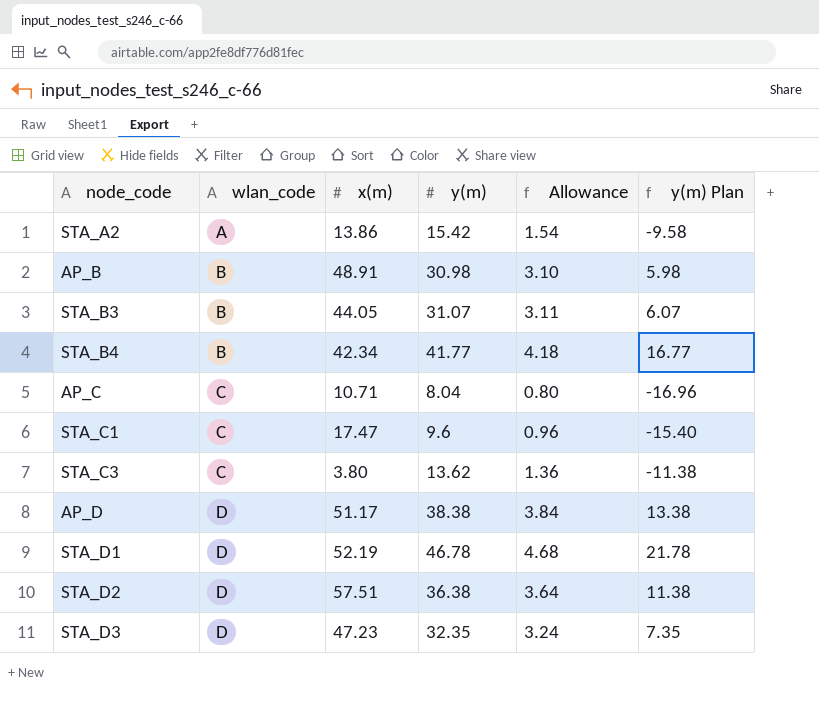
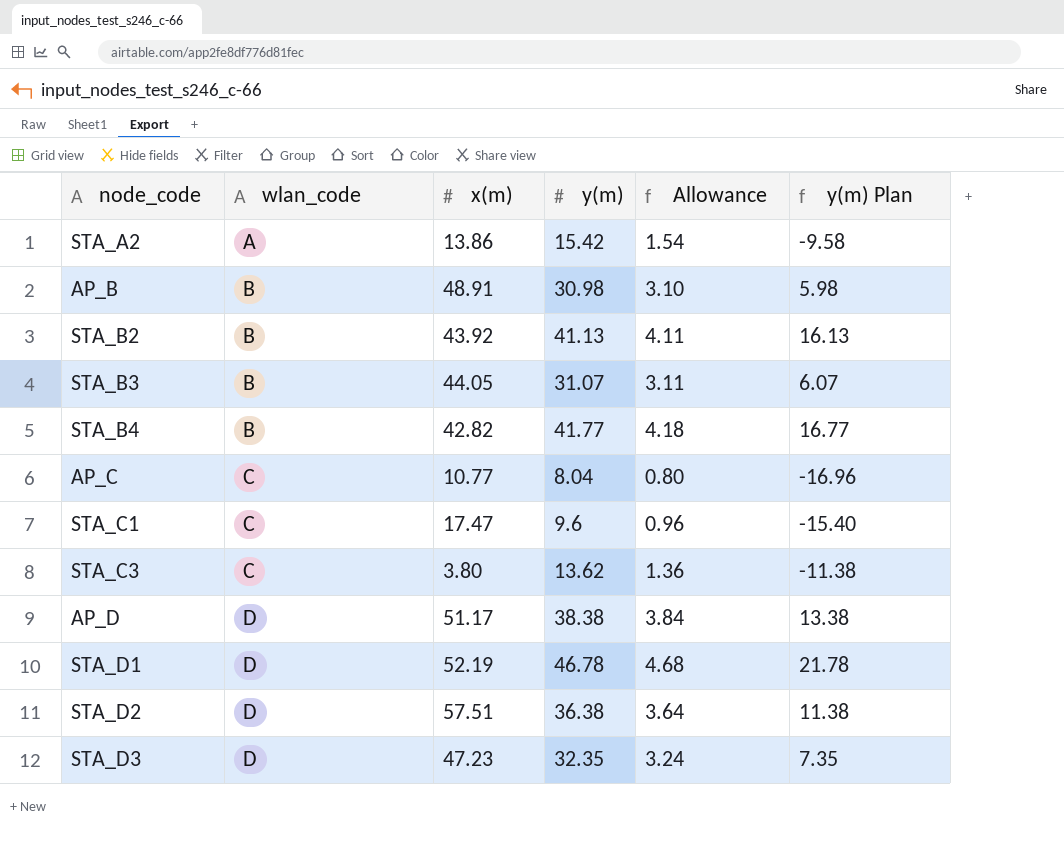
row STA_B2: none -> B | 43.92 | 41.13 | 4.11 | 16.13
STA_B4 | x(m): 42.34 -> 42.82
AP_C | x(m): 10.71 -> 10.77

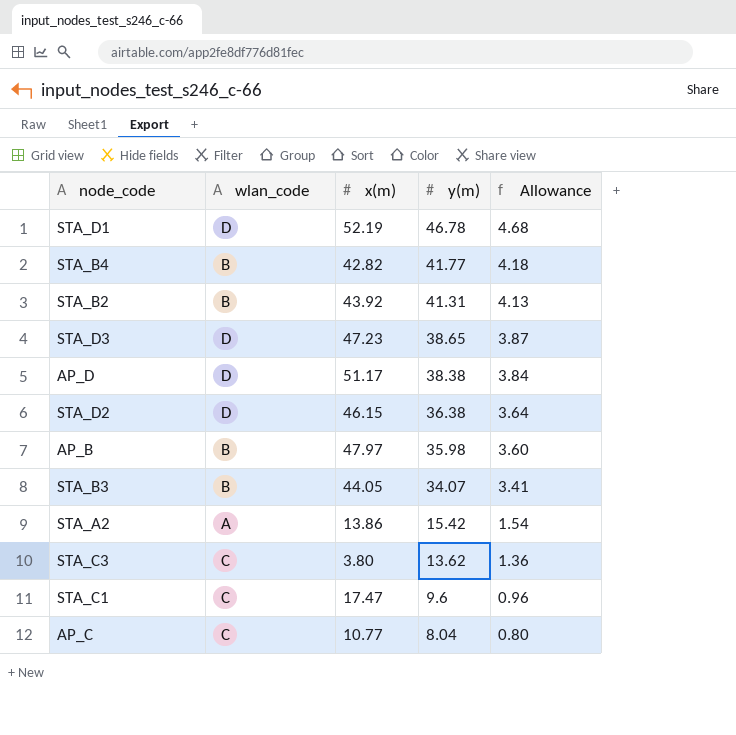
row order: wlan_code ascending -> y(m) descending
column y(m) Plan | formula: [y(m)] - 25 -> none
STA_B2 | y(m): 41.13 -> 41.31
STA_B2 | Allowance: 4.11 -> 4.13
STA_D3 | y(m): 32.35 -> 38.65
STA_D3 | Allowance: 3.24 -> 3.87
STA_D2 | x(m): 57.51 -> 46.15
AP_B | x(m): 48.91 -> 47.97
AP_B | y(m): 30.98 -> 35.98
AP_B | Allowance: 3.10 -> 3.60
STA_B3 | y(m): 31.07 -> 34.07
STA_B3 | Allowance: 3.11 -> 3.41

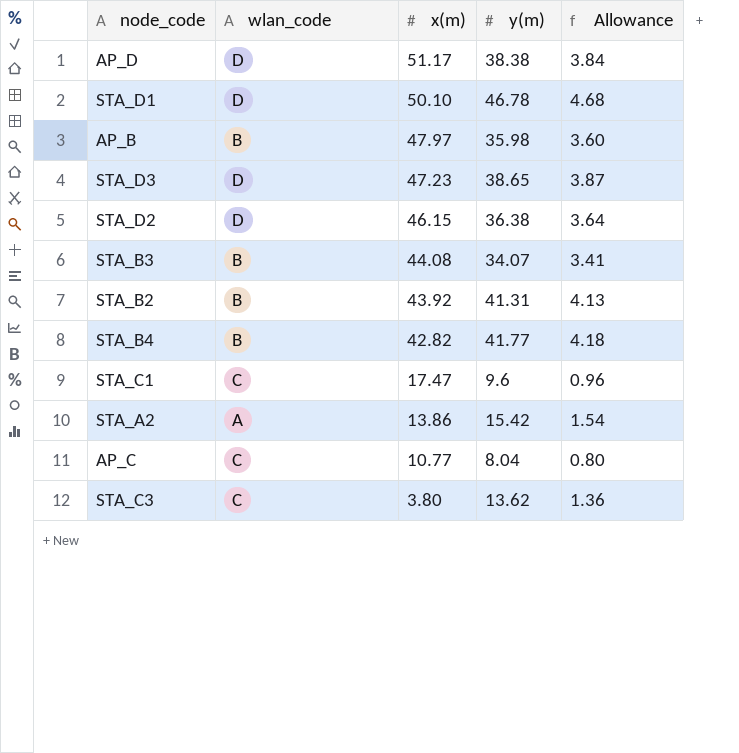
row order: y(m) descending -> x(m) descending
STA_D1 | x(m): 52.19 -> 50.10
STA_B3 | x(m): 44.05 -> 44.08

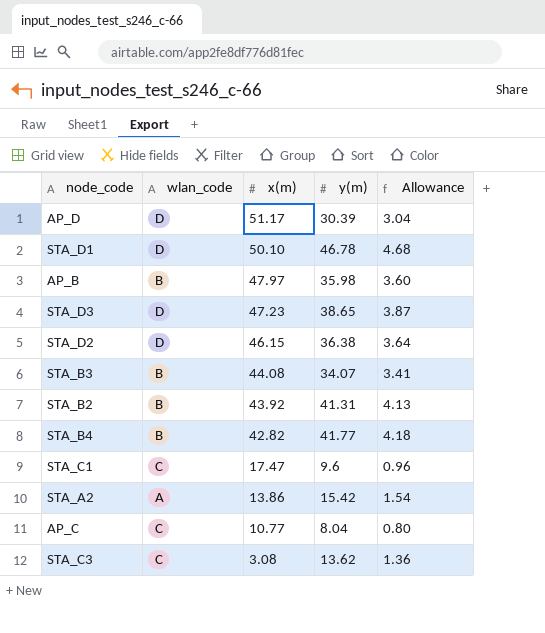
AP_D | y(m): 38.38 -> 30.39
AP_D | Allowance: 3.84 -> 3.04
STA_C3 | x(m): 3.80 -> 3.08

